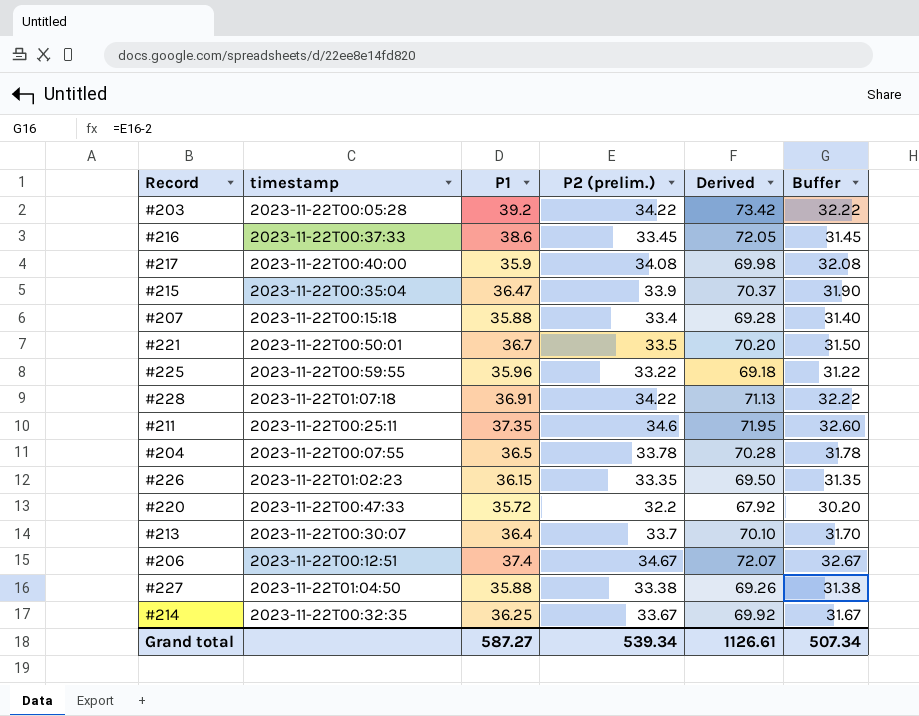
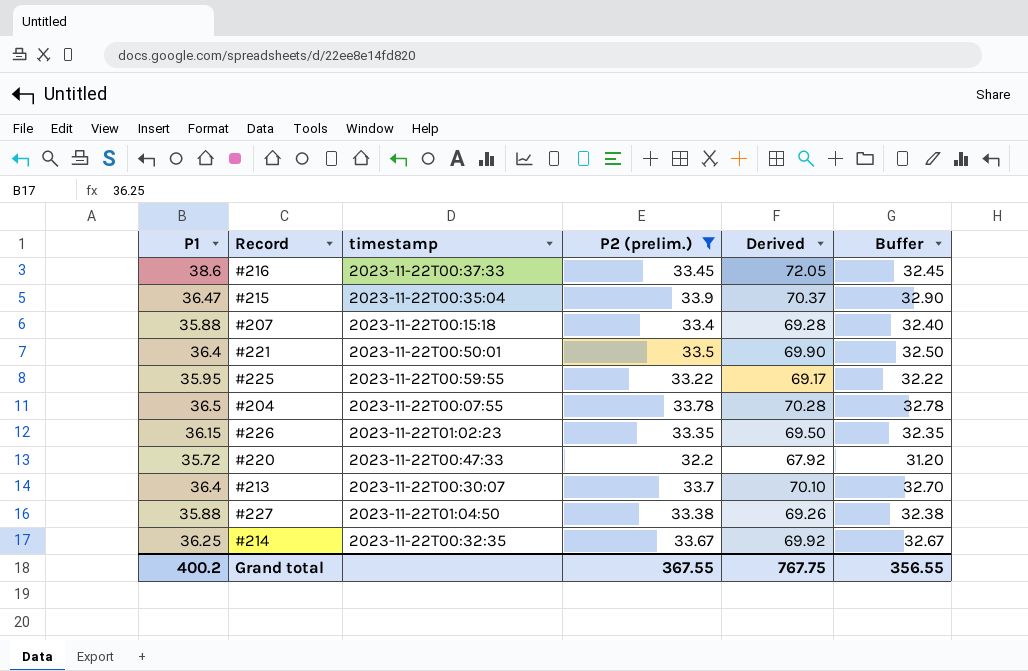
filter: none -> P2 (prelim.) <= 33.9
column P1 | position: 3 -> 1
column Buffer | formula: [P2 (prelim.)] - 2 -> [P2 (prelim.)] - 1
#221 | P1: 36.7 -> 36.4
#221 | Derived: 70.20 -> 69.90
#225 | P1: 35.96 -> 35.95
#225 | Derived: 69.18 -> 69.17
Grand total | P1: 587.27 -> 400.2
Grand total | P2 (prelim.): 539.34 -> 367.55
Grand total | Derived: 1126.61 -> 767.75
Grand total | Buffer: 507.34 -> 356.55

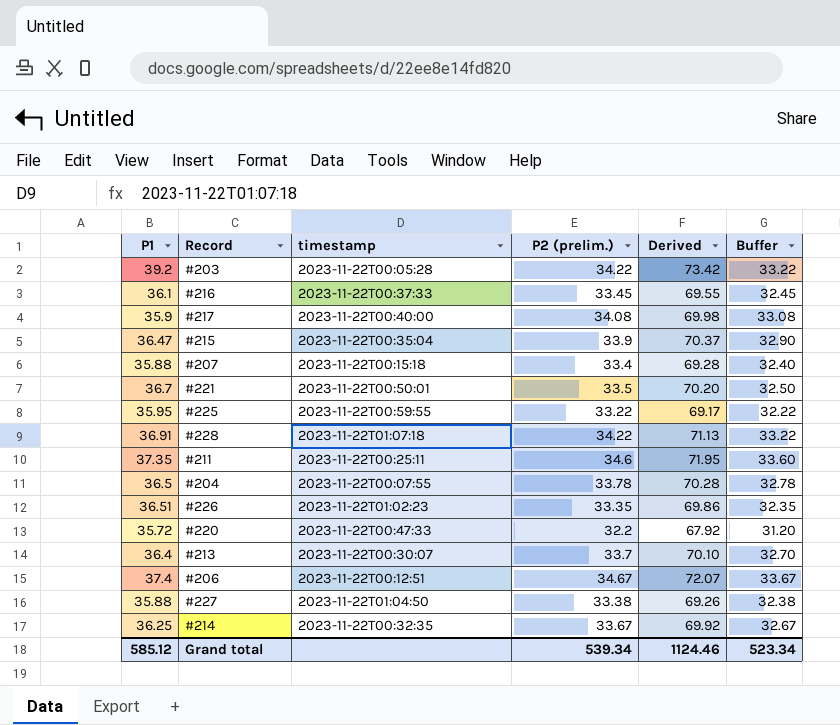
filter: P2 (prelim.) <= 33.9 -> none
#216 | P1: 38.6 -> 36.1
#216 | Derived: 72.05 -> 69.55
#221 | P1: 36.4 -> 36.7
#221 | Derived: 69.90 -> 70.20
#226 | P1: 36.15 -> 36.51
#226 | Derived: 69.50 -> 69.86
Grand total | P1: 400.2 -> 585.12
Grand total | P2 (prelim.): 367.55 -> 539.34
Grand total | Derived: 767.75 -> 1124.46
Grand total | Buffer: 356.55 -> 523.34

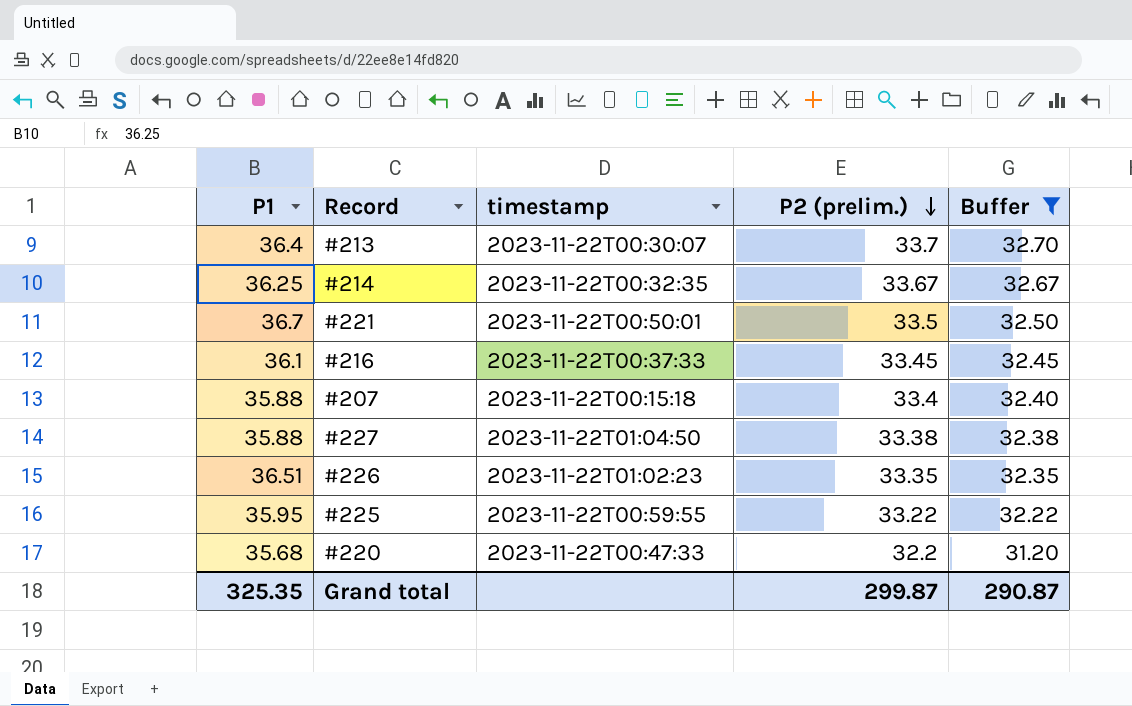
filter: none -> Buffer <= 32.70
row order: none -> P2 (prelim.) descending
column Derived | formula: [P1] + [P2 (prelim.)] -> none
#220 | P1: 35.72 -> 35.68
Grand total | P1: 585.12 -> 325.35
Grand total | P2 (prelim.): 539.34 -> 299.87
Grand total | Buffer: 523.34 -> 290.87

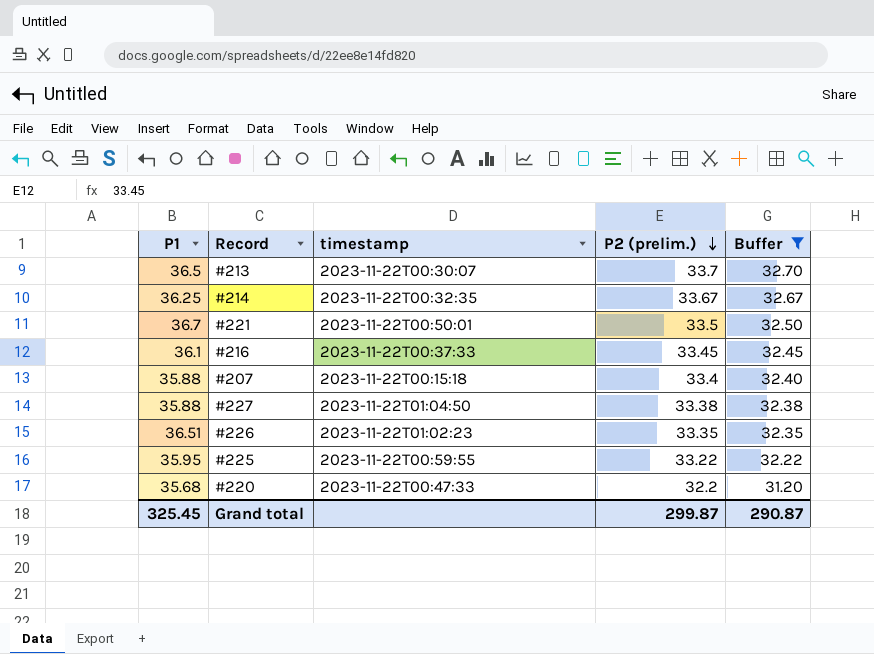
#213 | P1: 36.4 -> 36.5
Grand total | P1: 325.35 -> 325.45

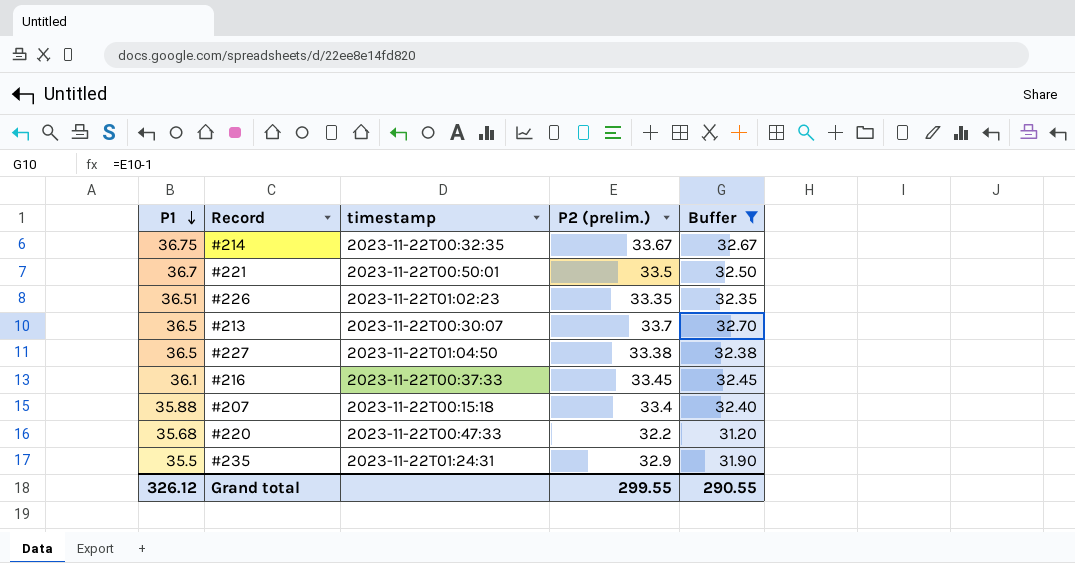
row order: P2 (prelim.) descending -> P1 descending
row #225: 35.95 | 2023-11-22T00:59:55 | 33.22 | 32.22 -> none
#214 | P1: 36.25 -> 36.75
#227 | P1: 35.88 -> 36.5
row #235: none -> 35.5 | 2023-11-22T01:24:31 | 32.9 | 31.90
Grand total | P1: 325.45 -> 326.12
Grand total | P2 (prelim.): 299.87 -> 299.55
Grand total | Buffer: 290.87 -> 290.55

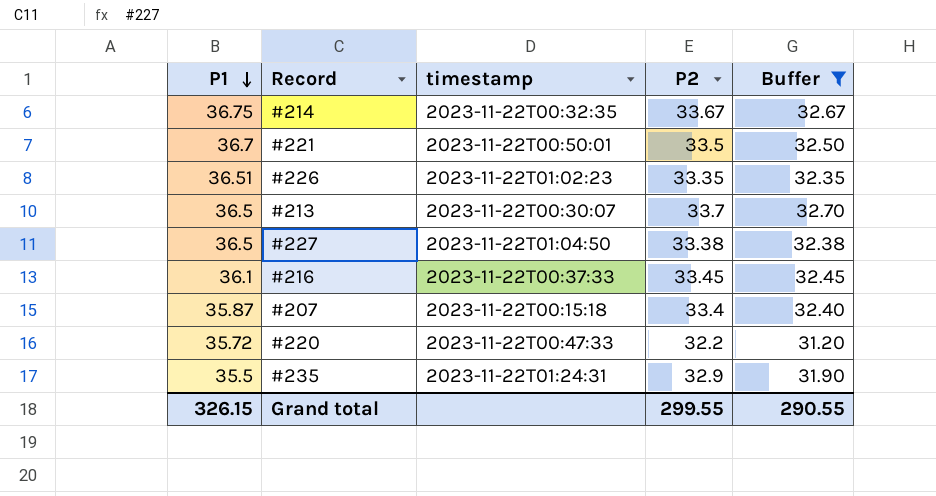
column name: P2 (prelim.) -> P2
#207 | P1: 35.88 -> 35.87
#220 | P1: 35.68 -> 35.72
Grand total | P1: 326.12 -> 326.15

